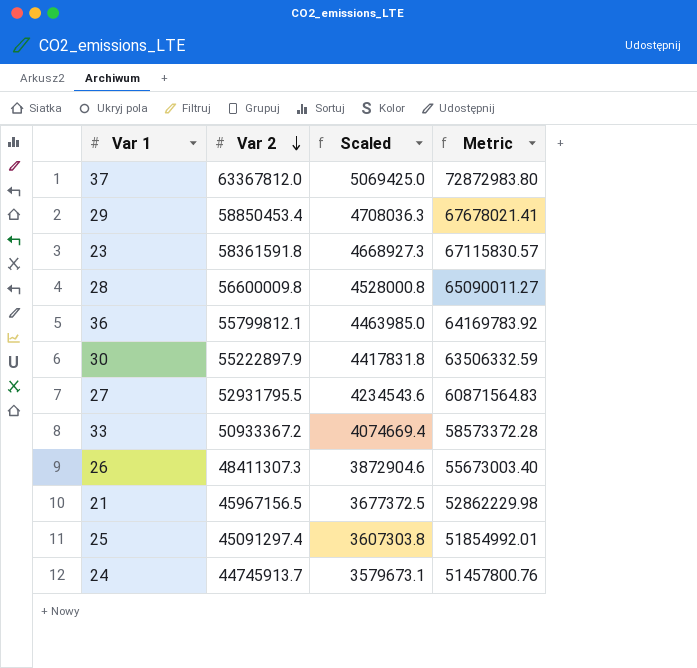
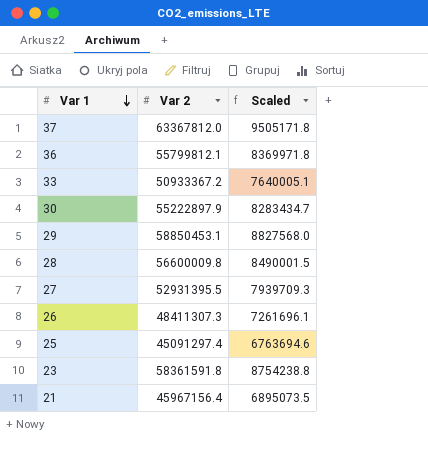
row order: Var 2 descending -> Var 1 descending
column Metric | formula: [Var 2] * 1.15 -> none
column Scaled | formula: [Var 2] * 0.08 -> [Var 2] * 0.15
row 24: 44745913.7 | 3579673.1 | 51457800.76 -> none
29 | Var 2: 58850453.4 -> 58850453.1
27 | Var 2: 52931795.5 -> 52931395.5
21 | Var 2: 45967156.5 -> 45967156.4

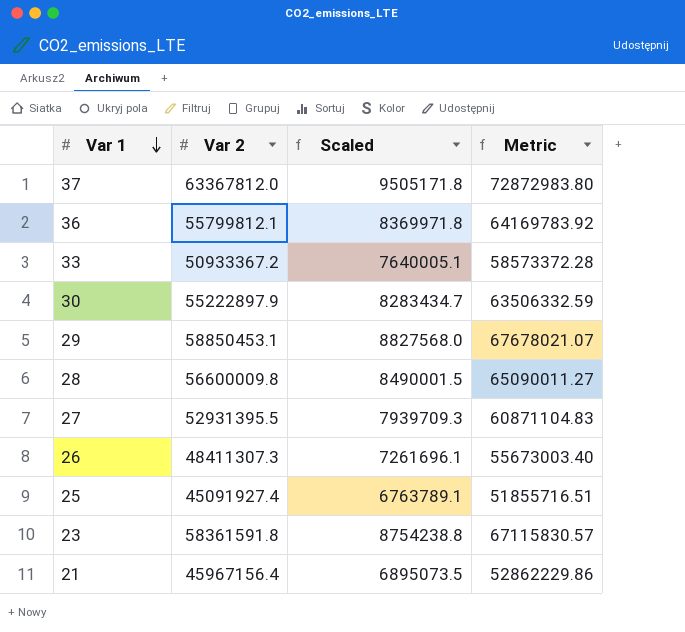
column Metric | formula: none -> [Var 2] * 1.15
25 | Var 2: 45091297.4 -> 45091927.4
25 | Scaled: 6763694.6 -> 6763789.1

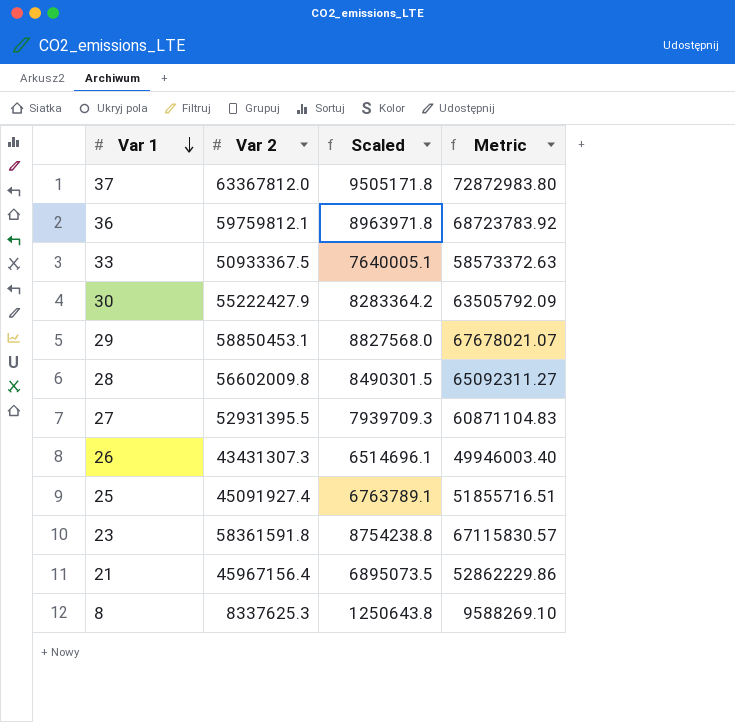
36 | Var 2: 55799812.1 -> 59759812.1
36 | Scaled: 8369971.8 -> 8963971.8
36 | Metric: 64169783.92 -> 68723783.92
33 | Var 2: 50933367.2 -> 50933367.5
33 | Metric: 58573372.28 -> 58573372.63
30 | Var 2: 55222897.9 -> 55222427.9
30 | Scaled: 8283434.7 -> 8283364.2
30 | Metric: 63506332.59 -> 63505792.09
28 | Var 2: 56600009.8 -> 56602009.8
28 | Scaled: 8490001.5 -> 8490301.5
28 | Metric: 65090011.27 -> 65092311.27
26 | Var 2: 48411307.3 -> 43431307.3
26 | Scaled: 7261696.1 -> 6514696.1
26 | Metric: 55673003.40 -> 49946003.40
row 8: none -> 8337625.3 | 1250643.8 | 9588269.10

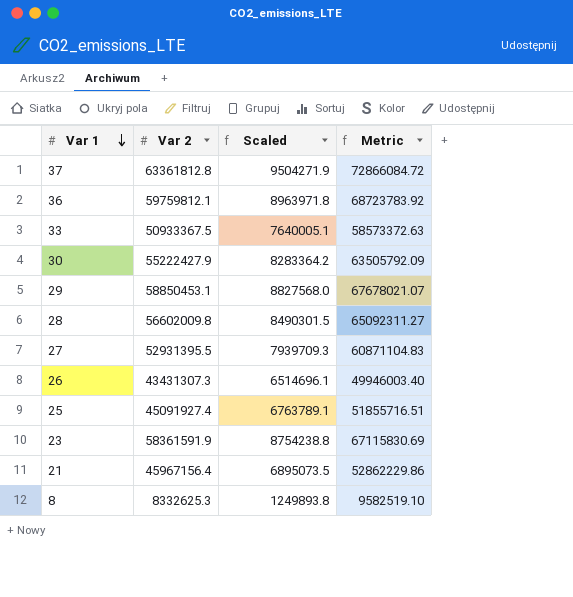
37 | Var 2: 63367812.0 -> 63361812.8
37 | Scaled: 9505171.8 -> 9504271.9
37 | Metric: 72872983.80 -> 72866084.72
23 | Var 2: 58361591.8 -> 58361591.9
23 | Metric: 67115830.57 -> 67115830.69
8 | Var 2: 8337625.3 -> 8332625.3
8 | Scaled: 1250643.8 -> 1249893.8
8 | Metric: 9588269.10 -> 9582519.10

